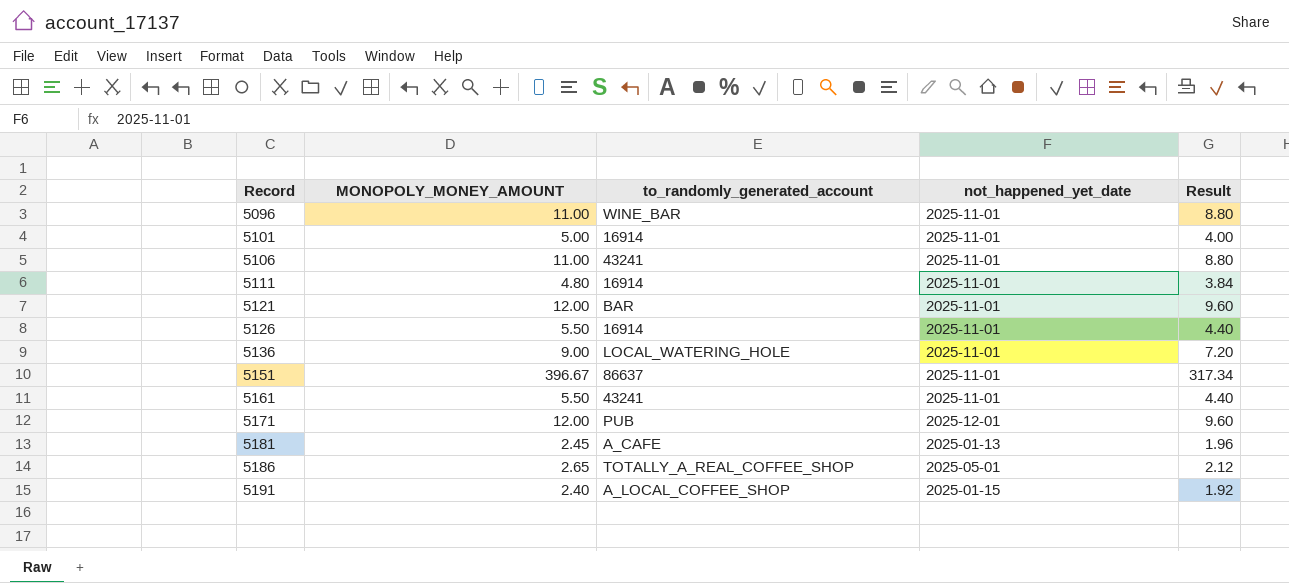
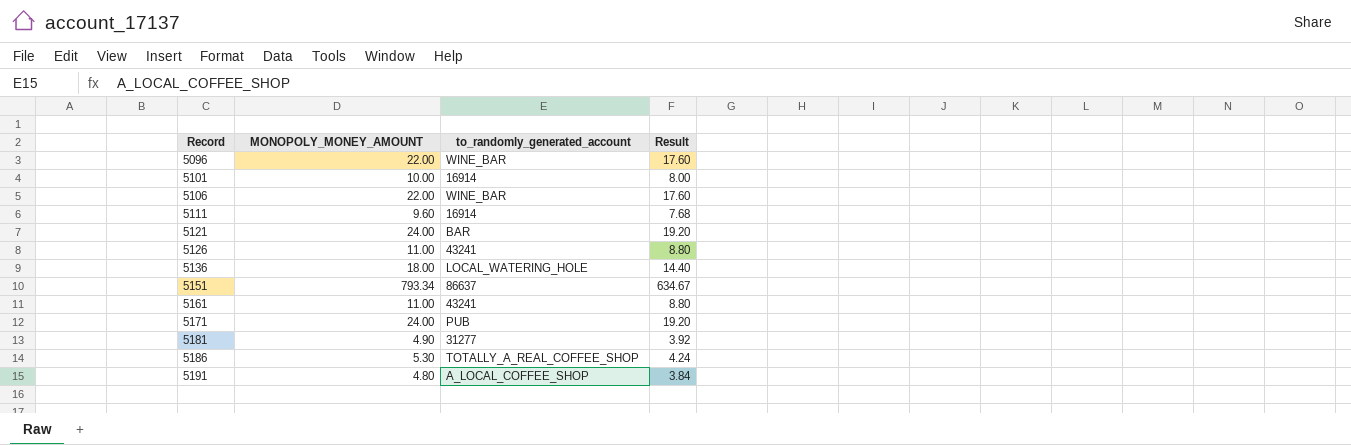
column not_happened_yet_date | position: 4 -> none
5096 | MONOPOLY_MONEY_AMOUNT: 11.00 -> 22.00
5096 | Result: 8.80 -> 17.60
5101 | MONOPOLY_MONEY_AMOUNT: 5.00 -> 10.00
5101 | Result: 4.00 -> 8.00
5106 | MONOPOLY_MONEY_AMOUNT: 11.00 -> 22.00
5106 | to_randomly_generated_account: 43241 -> WINE_BAR
5106 | Result: 8.80 -> 17.60
5111 | MONOPOLY_MONEY_AMOUNT: 4.80 -> 9.60
5111 | Result: 3.84 -> 7.68
5121 | MONOPOLY_MONEY_AMOUNT: 12.00 -> 24.00
5121 | Result: 9.60 -> 19.20
5126 | MONOPOLY_MONEY_AMOUNT: 5.50 -> 11.00
5126 | to_randomly_generated_account: 16914 -> 43241
5126 | Result: 4.40 -> 8.80
5136 | MONOPOLY_MONEY_AMOUNT: 9.00 -> 18.00
5136 | Result: 7.20 -> 14.40
5151 | MONOPOLY_MONEY_AMOUNT: 396.67 -> 793.34
5151 | Result: 317.34 -> 634.67
5161 | MONOPOLY_MONEY_AMOUNT: 5.50 -> 11.00
5161 | Result: 4.40 -> 8.80
5171 | MONOPOLY_MONEY_AMOUNT: 12.00 -> 24.00
5171 | Result: 9.60 -> 19.20
5181 | MONOPOLY_MONEY_AMOUNT: 2.45 -> 4.90
5181 | to_randomly_generated_account: A_CAFE -> 31277
5181 | Result: 1.96 -> 3.92
5186 | MONOPOLY_MONEY_AMOUNT: 2.65 -> 5.30
5186 | Result: 2.12 -> 4.24
5191 | MONOPOLY_MONEY_AMOUNT: 2.40 -> 4.80
5191 | Result: 1.92 -> 3.84

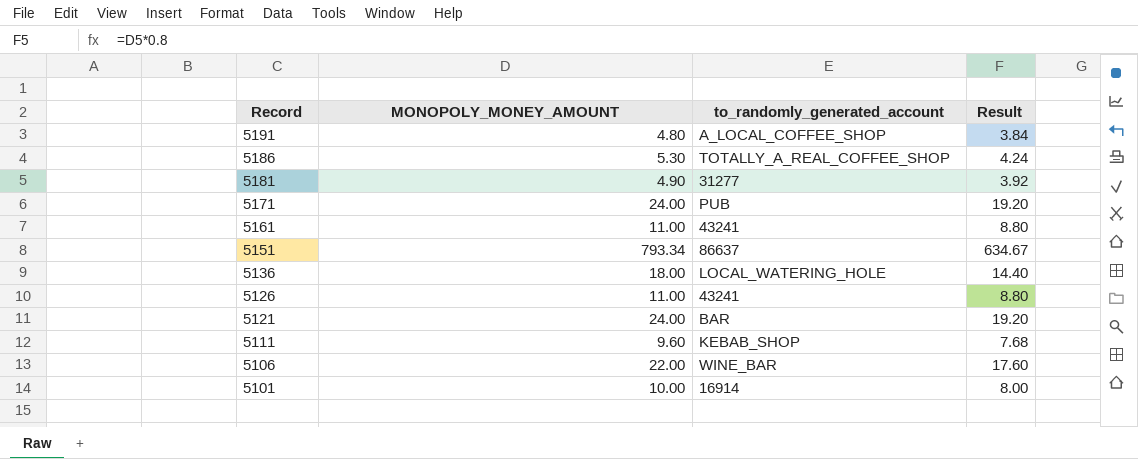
row order: Record ascending -> Record descending
row 5096: 22.00 | WINE_BAR | 17.60 -> none
5111 | to_randomly_generated_account: 16914 -> KEBAB_SHOP

